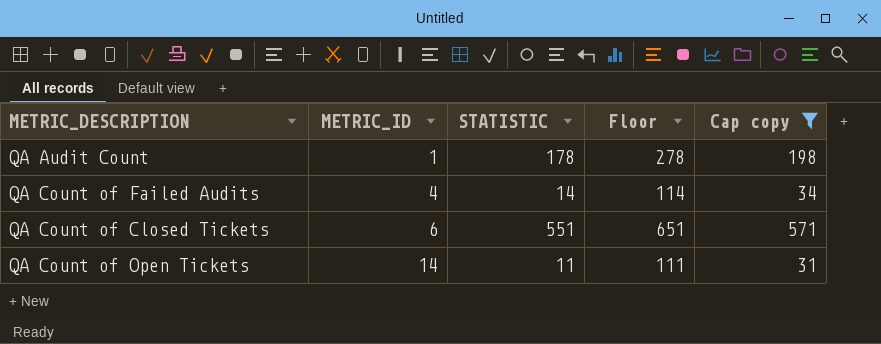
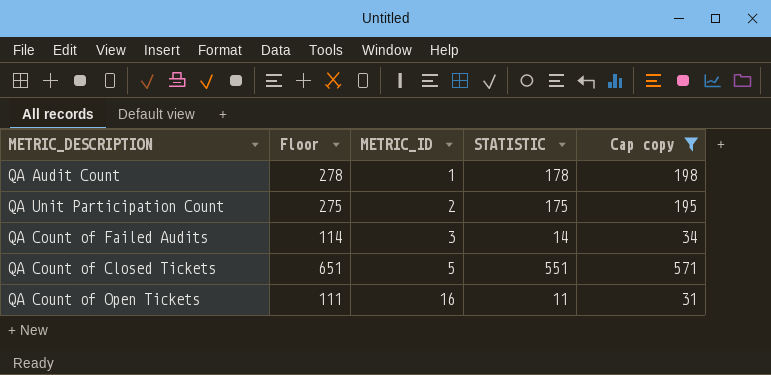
column Floor | position: 4 -> 2
row QA Unit Participation Count: none -> 275 | 2 | 175 | 195
QA Count of Failed Audits | METRIC_ID: 4 -> 3
QA Count of Closed Tickets | METRIC_ID: 6 -> 5
QA Count of Open Tickets | METRIC_ID: 14 -> 16

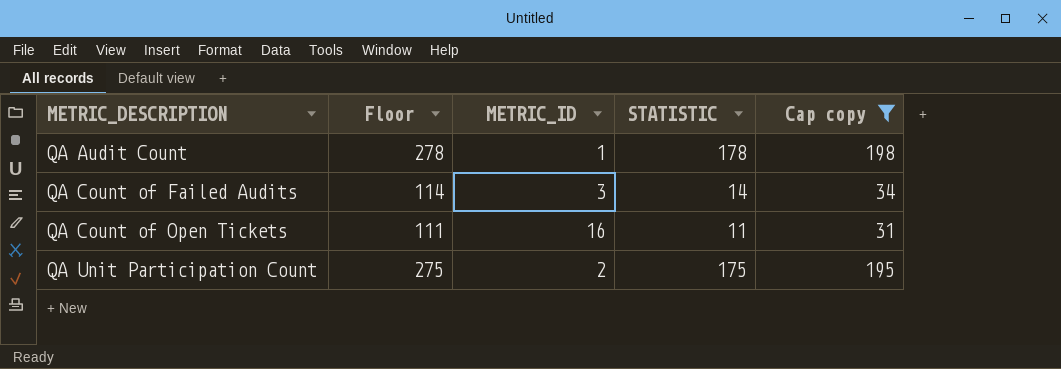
row order: METRIC_ID ascending -> METRIC_DESCRIPTION ascending
row QA Count of Closed Tickets: 651 | 5 | 551 | 571 -> none

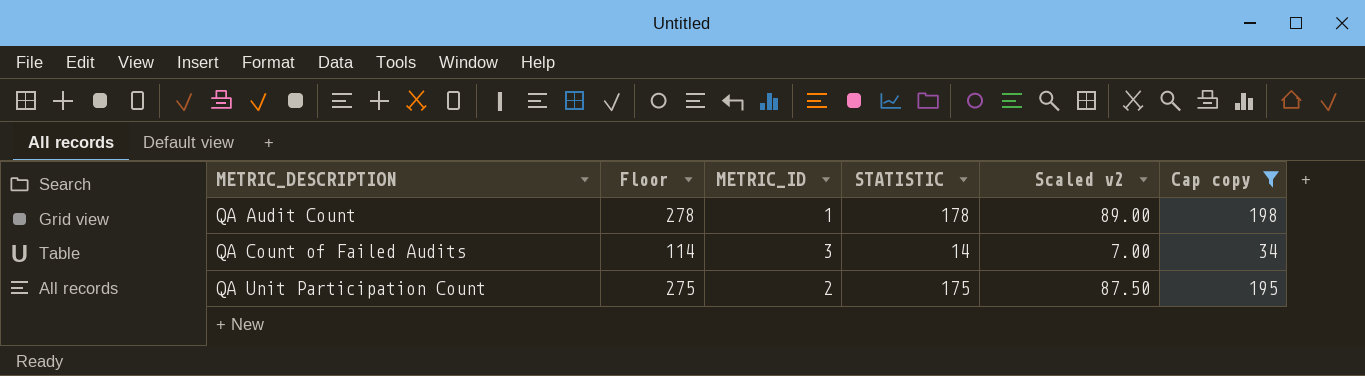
column Scaled v2 | formula: none -> [STATISTIC] * 0.5
row QA Count of Open Tickets: 111 | 16 | 11 | 31 -> none

